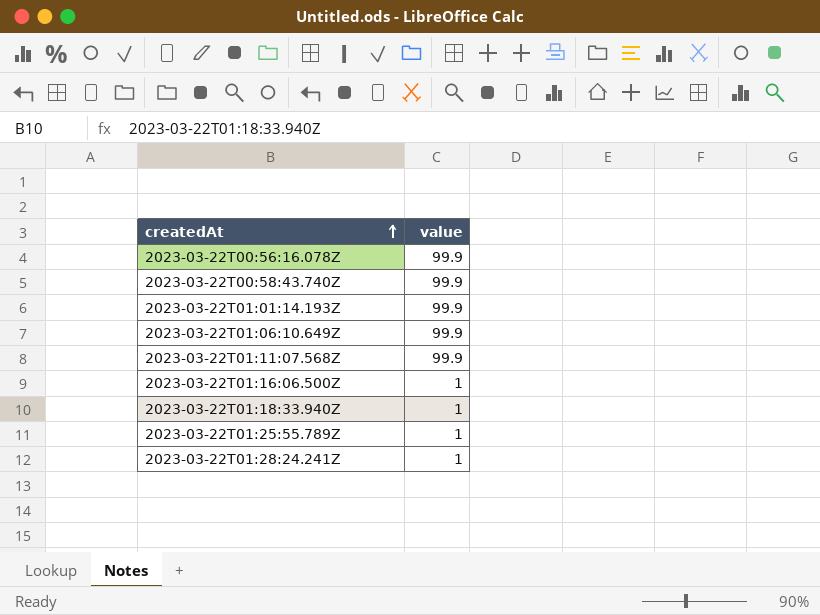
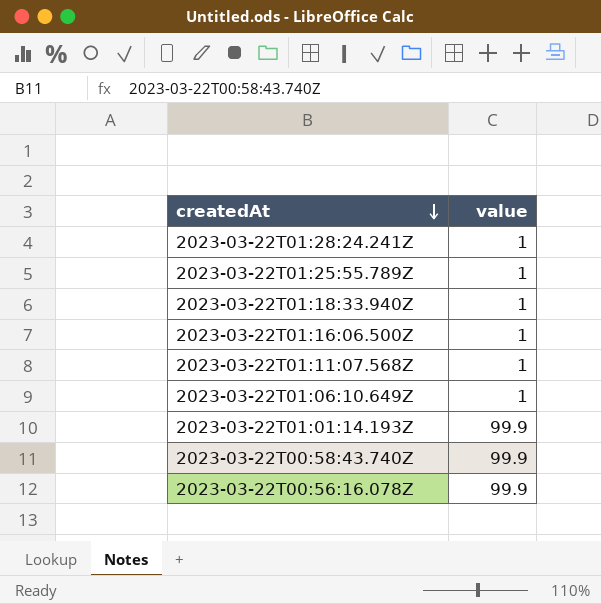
row order: createdAt ascending -> createdAt descending
2023-03-22T01:11:07.568Z | value: 99.9 -> 1
2023-03-22T01:06:10.649Z | value: 99.9 -> 1

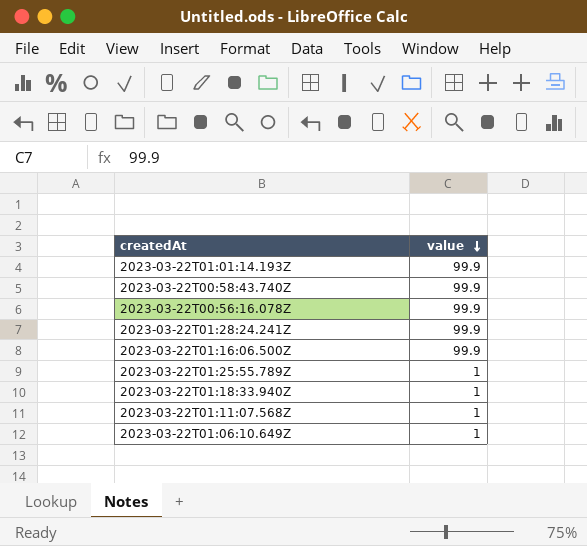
row order: createdAt descending -> value descending
2023-03-22T01:28:24.241Z | value: 1 -> 99.9
2023-03-22T01:16:06.500Z | value: 1 -> 99.9

